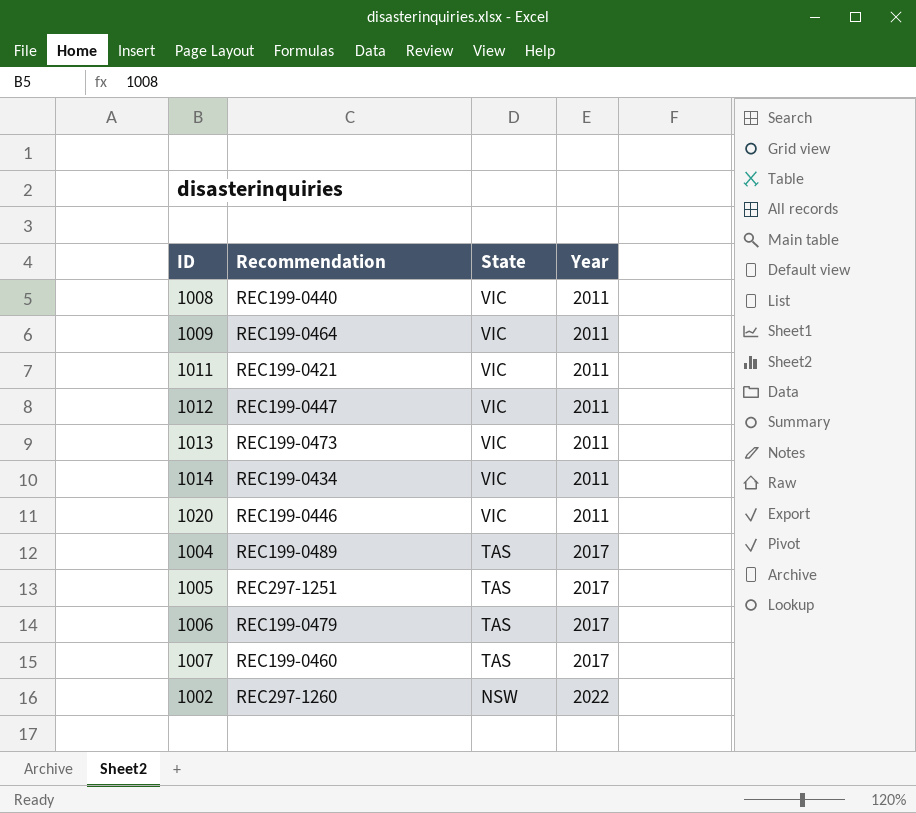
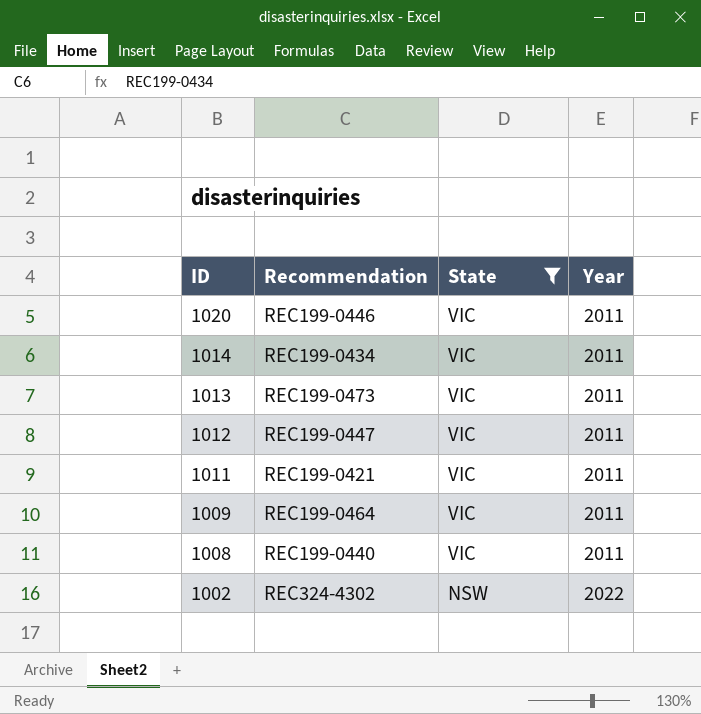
filter: none -> State != TAS
row order: State descending -> ID descending
1002 | Recommendation: REC297-1260 -> REC324-4302

